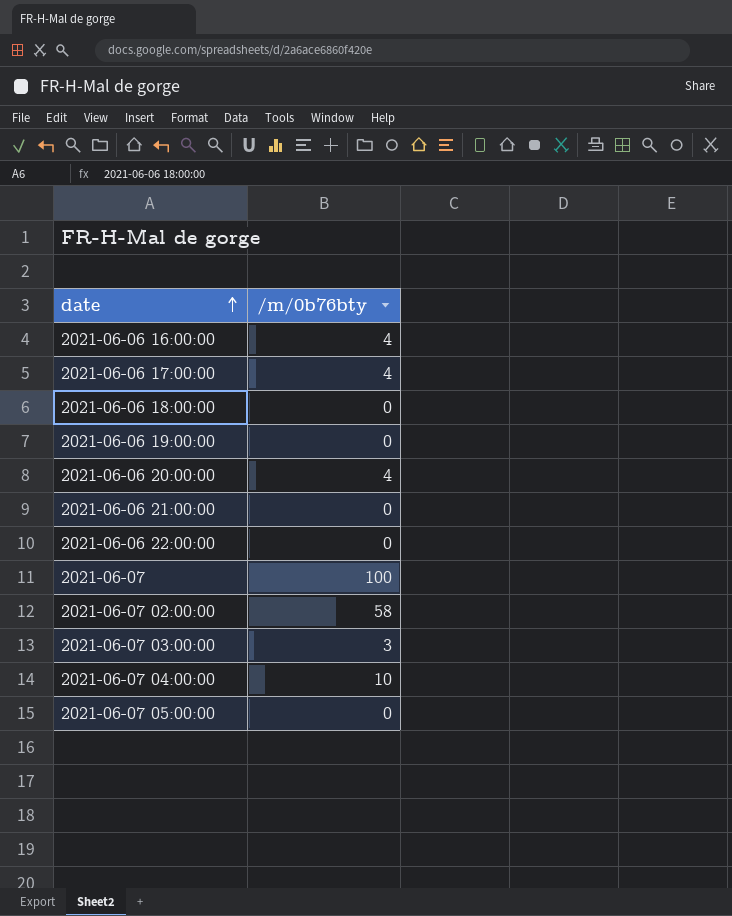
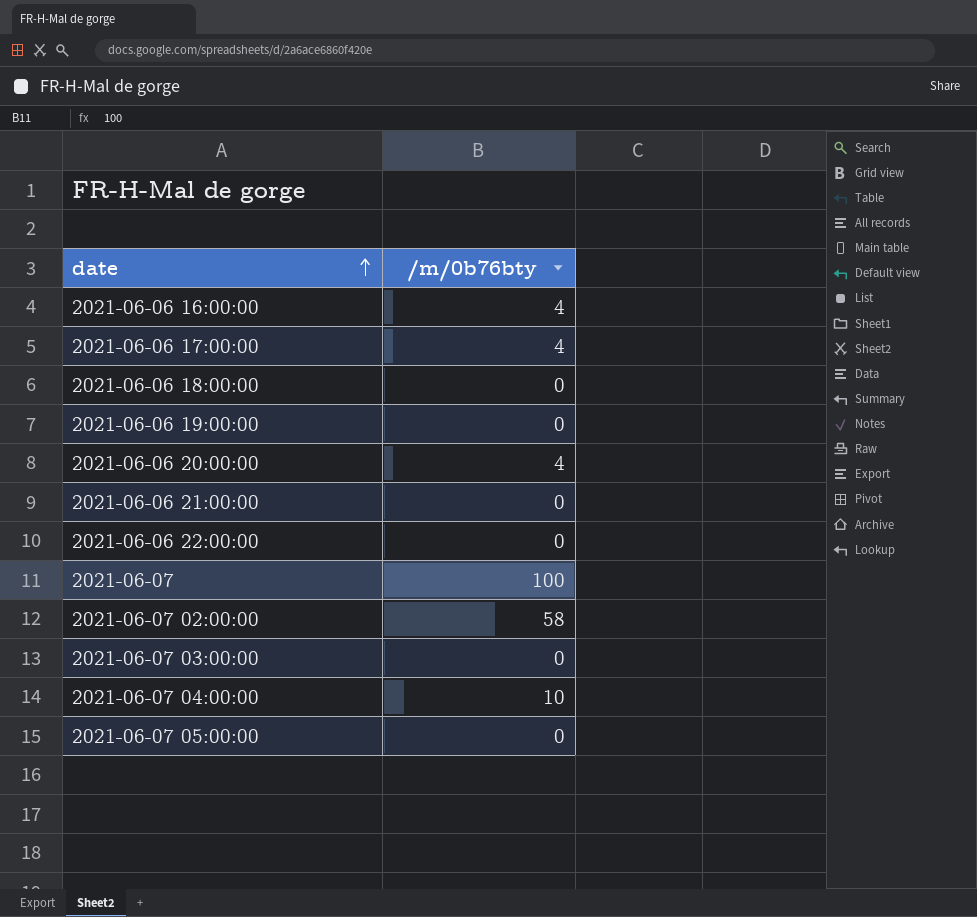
2021-06-07 03:00:00 | /m/0b76bty: 3 -> 0

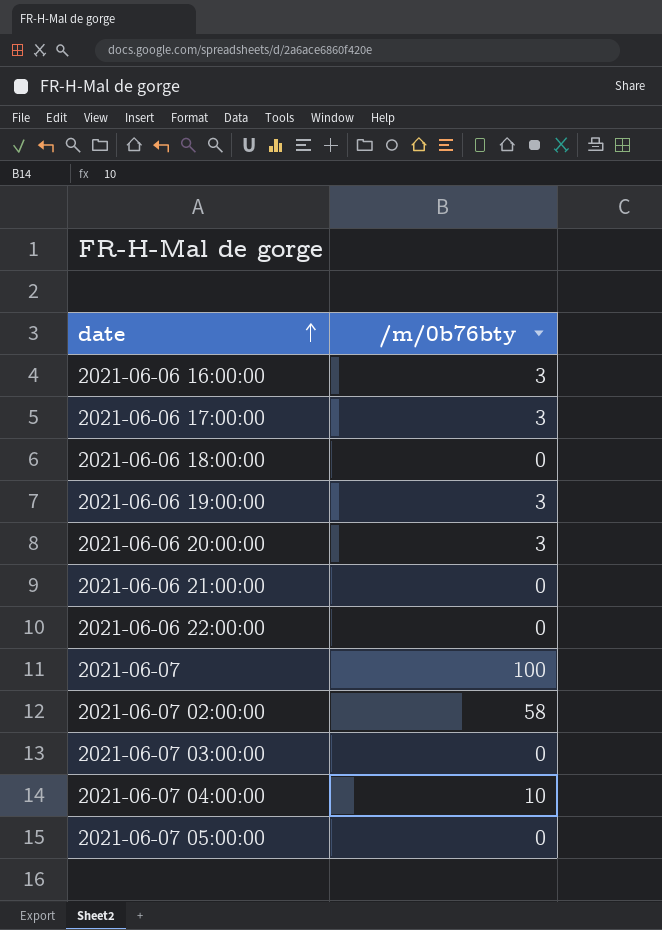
2021-06-06 16:00:00 | /m/0b76bty: 4 -> 3
2021-06-06 17:00:00 | /m/0b76bty: 4 -> 3
2021-06-06 19:00:00 | /m/0b76bty: 0 -> 3
2021-06-06 20:00:00 | /m/0b76bty: 4 -> 3

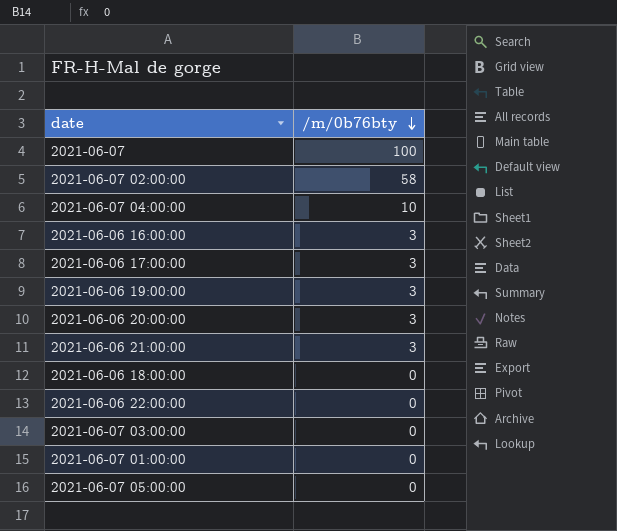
row order: date ascending -> /m/0b76bty descending
2021-06-06 21:00:00 | /m/0b76bty: 0 -> 3
row 2021-06-07 01:00:00: none -> 0

